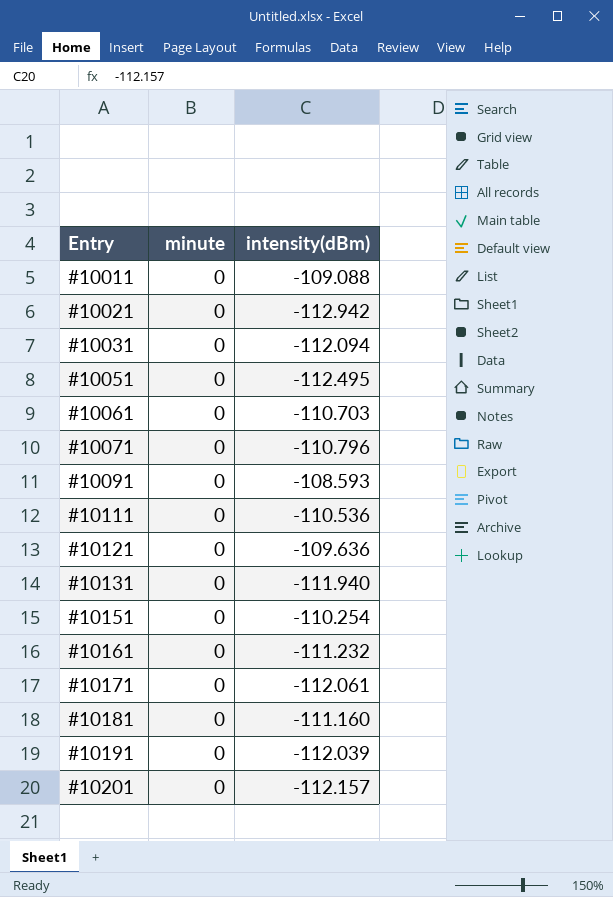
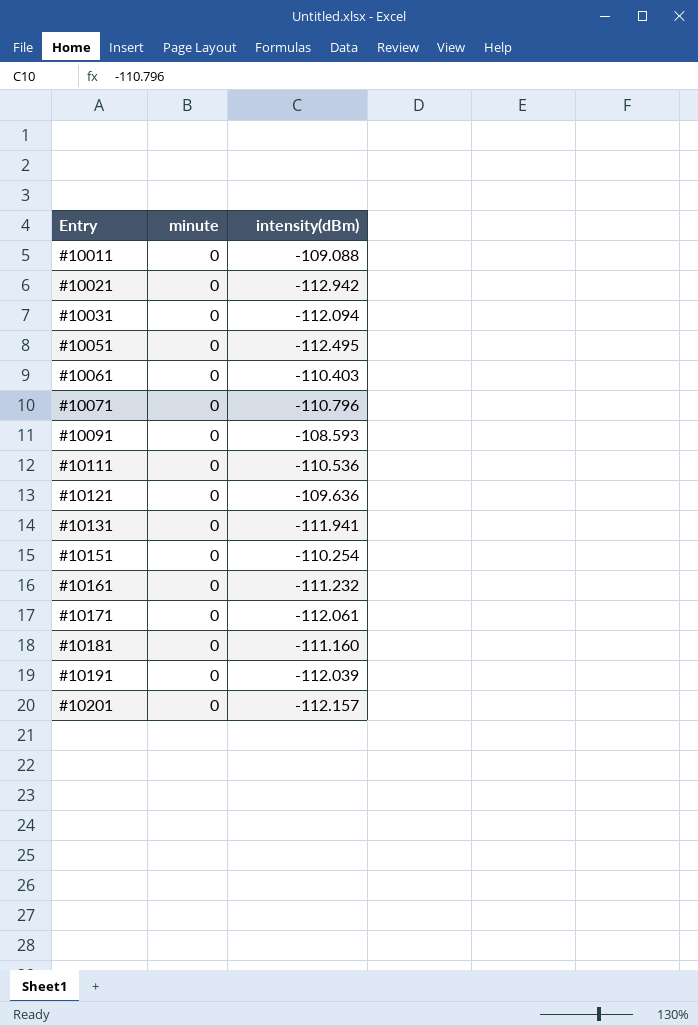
#10061 | intensity(dBm): -110.703 -> -110.403
#10131 | intensity(dBm): -111.940 -> -111.941

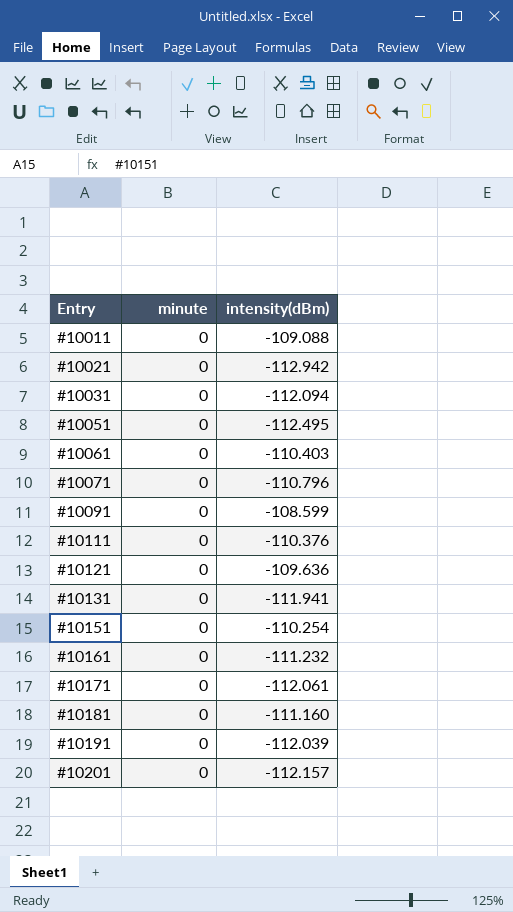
#10091 | intensity(dBm): -108.593 -> -108.599
#10111 | intensity(dBm): -110.536 -> -110.376

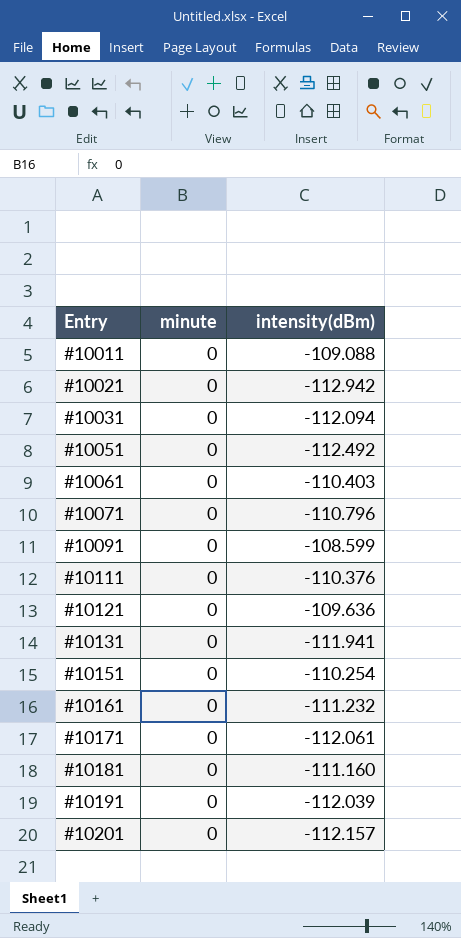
#10051 | intensity(dBm): -112.495 -> -112.492

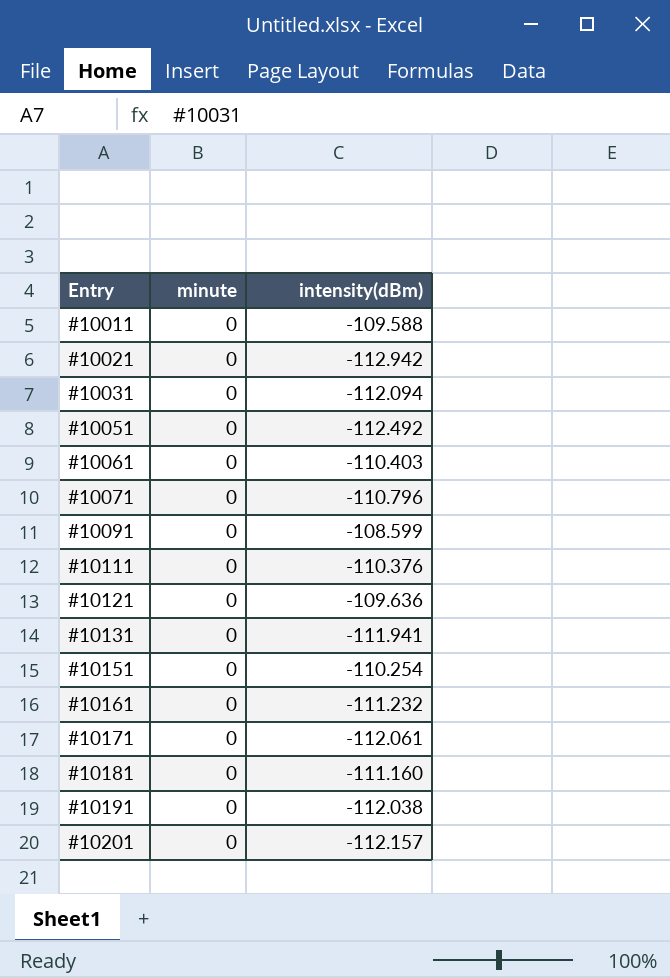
#10011 | intensity(dBm): -109.088 -> -109.588
#10191 | intensity(dBm): -112.039 -> -112.038

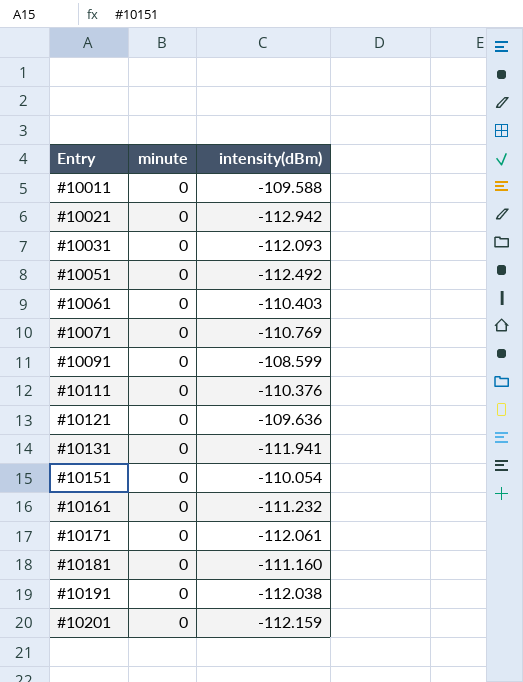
#10031 | intensity(dBm): -112.094 -> -112.093
#10071 | intensity(dBm): -110.796 -> -110.769
#10151 | intensity(dBm): -110.254 -> -110.054
#10201 | intensity(dBm): -112.157 -> -112.159

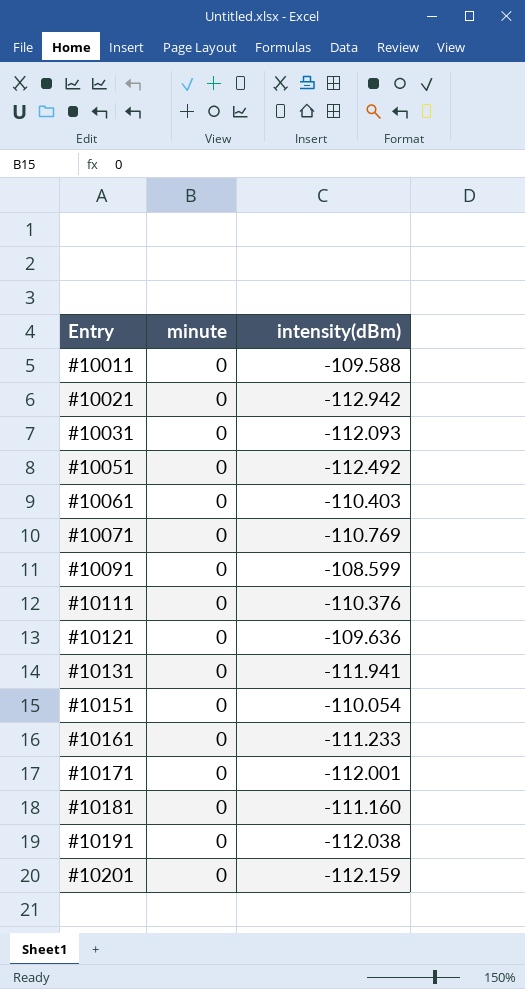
#10161 | intensity(dBm): -111.232 -> -111.233
#10171 | intensity(dBm): -112.061 -> -112.001

